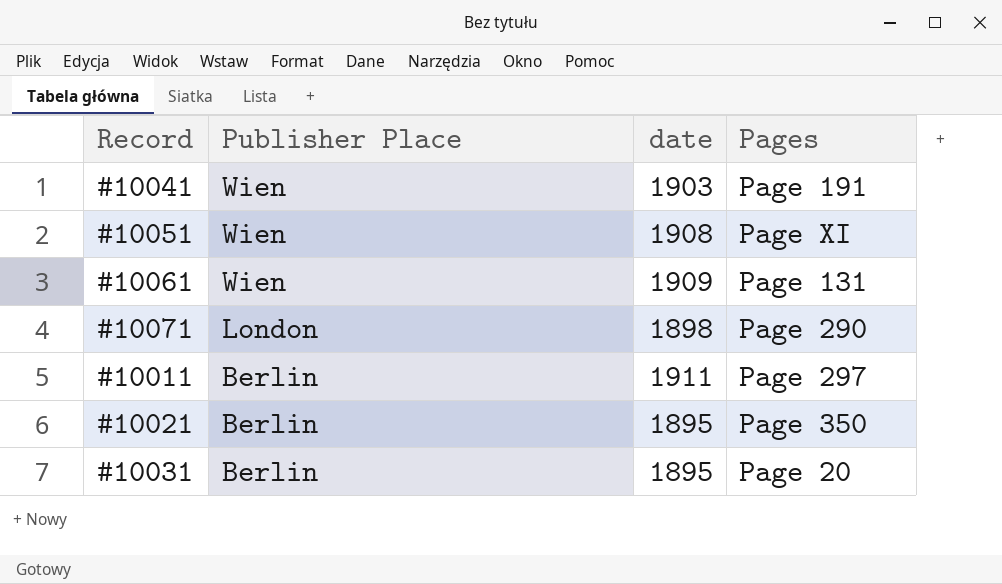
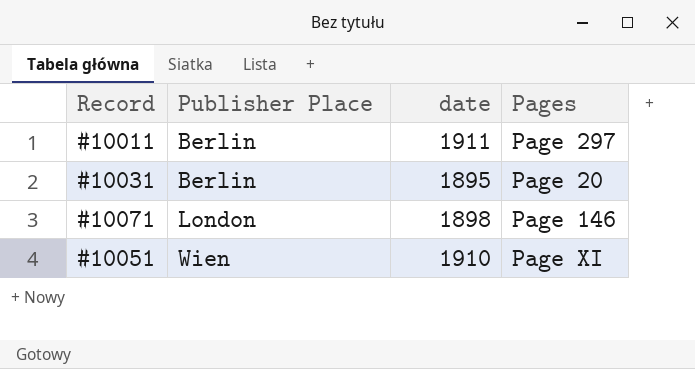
row order: Publisher Place descending -> Publisher Place ascending
row #10041: Wien | 1903 | Page 191 -> none
row #10061: Wien | 1909 | Page 131 -> none
row #10021: Berlin | 1895 | Page 350 -> none
#10071 | Pages: Page 290 -> Page 146
#10051 | date: 1908 -> 1910

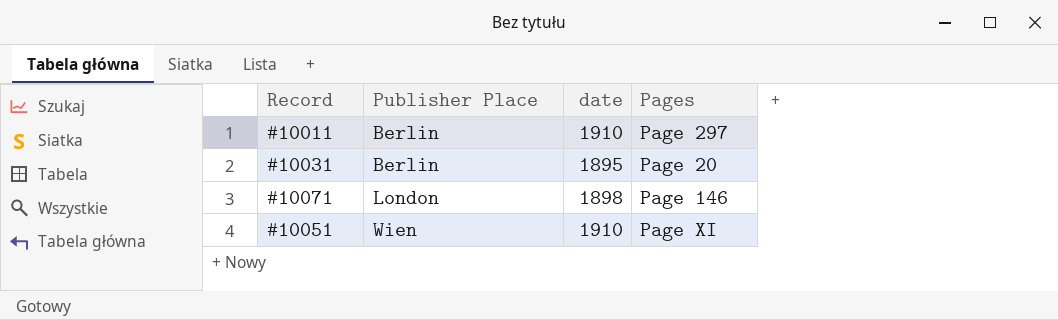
#10011 | date: 1911 -> 1910

